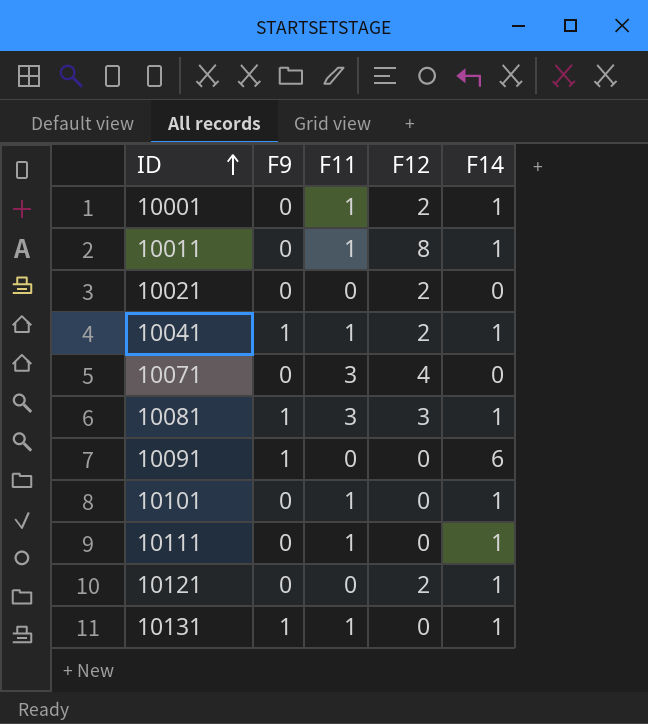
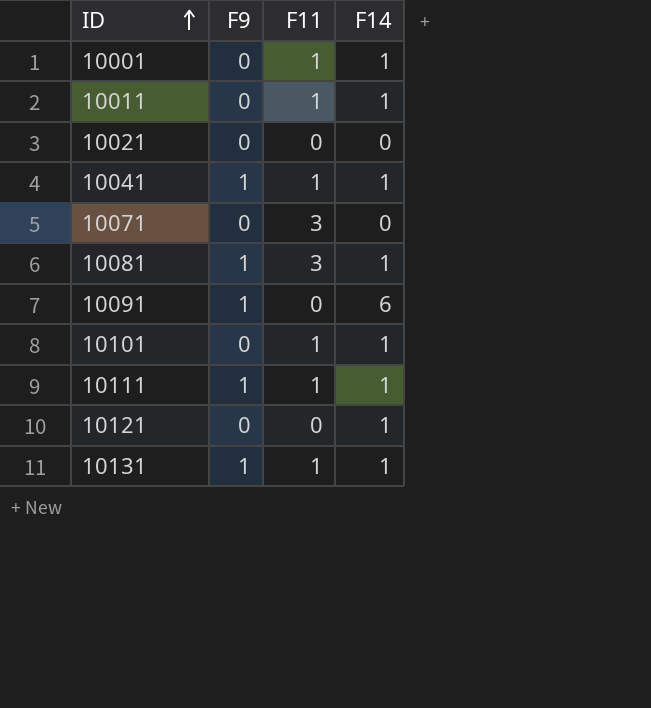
column F12 | position: 4 -> none
10111 | F9: 0 -> 1

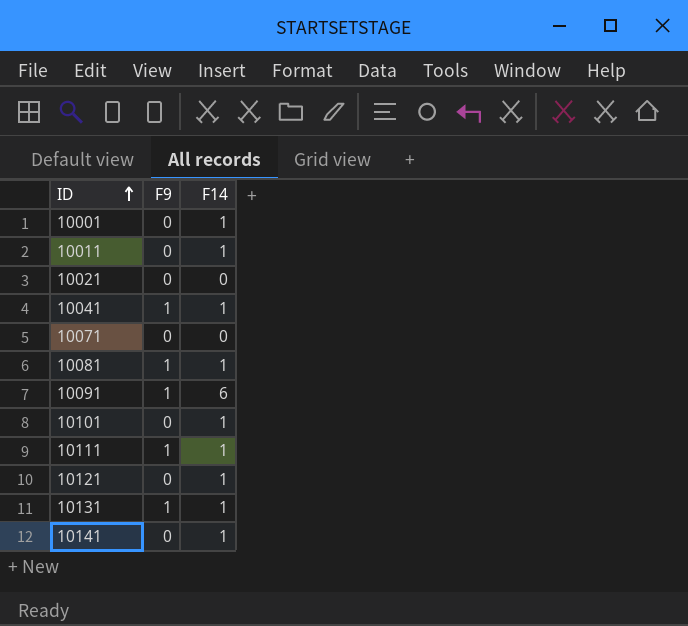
column F11 | position: 3 -> none
row 10141: none -> 0 | 1

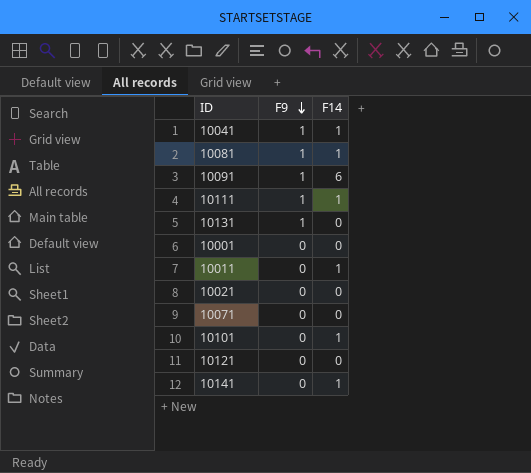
row order: ID ascending -> F9 descending
10131 | F14: 1 -> 0
10001 | F14: 1 -> 0
10121 | F14: 1 -> 0

